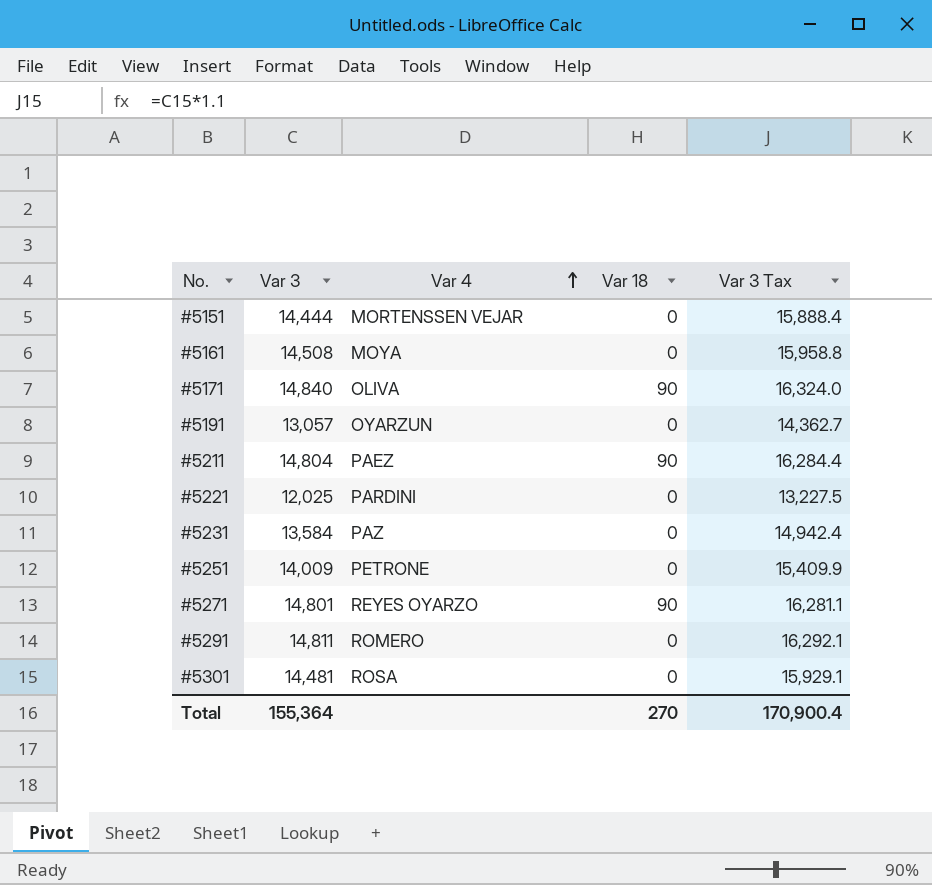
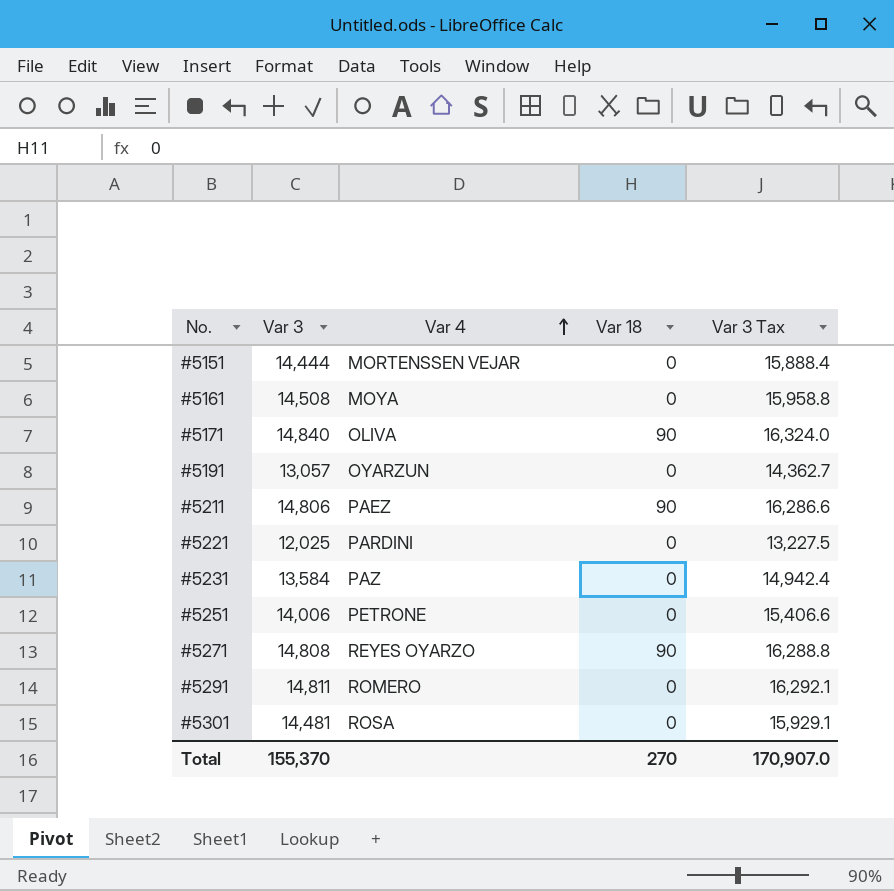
#5211 | Var 3: 14,804 -> 14,806
#5211 | Var 3 Tax: 16,284.4 -> 16,286.6
#5251 | Var 3: 14,009 -> 14,006
#5251 | Var 3 Tax: 15,409.9 -> 15,406.6
#5271 | Var 3: 14,801 -> 14,808
#5271 | Var 3 Tax: 16,281.1 -> 16,288.8
Total | Var 3: 155,364 -> 155,370
Total | Var 3 Tax: 170,900.4 -> 170,907.0

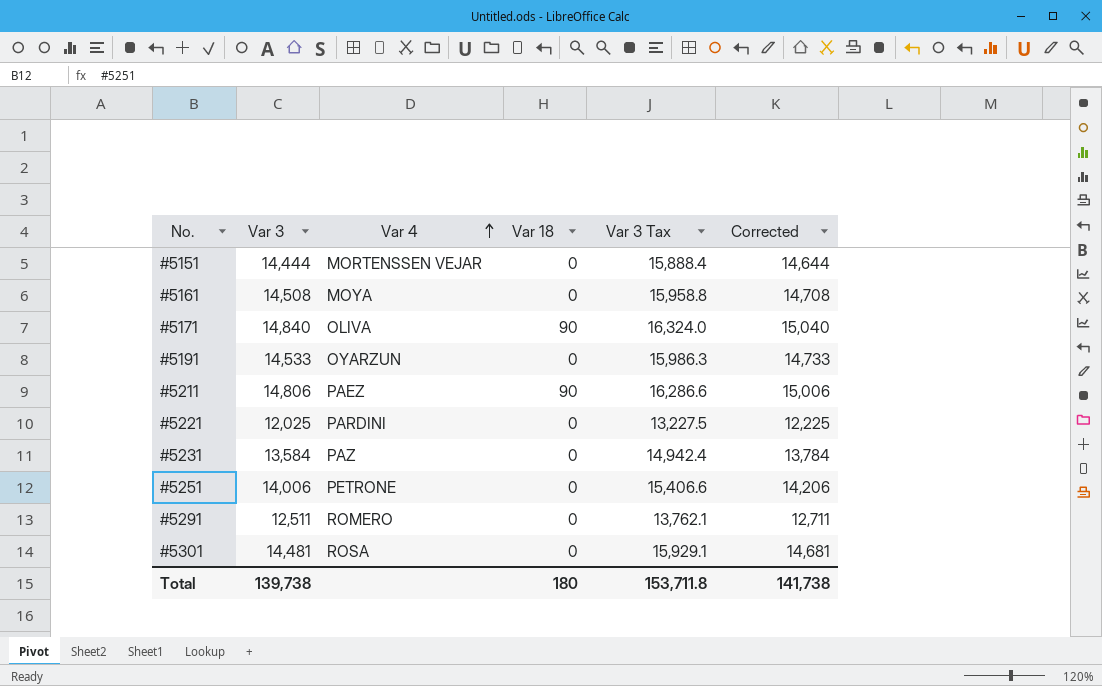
column Corrected | formula: none -> [Var 3] + 200
row #5271: 14,808 | REYES OYARZO | 90 | 16,288.8 -> none
#5191 | Var 3: 13,057 -> 14,533
#5191 | Var 3 Tax: 14,362.7 -> 15,986.3
#5291 | Var 3: 14,811 -> 12,511
#5291 | Var 3 Tax: 16,292.1 -> 13,762.1
Total | Var 3: 155,370 -> 139,738
Total | Var 18: 270 -> 180
Total | Var 3 Tax: 170,907.0 -> 153,711.8

